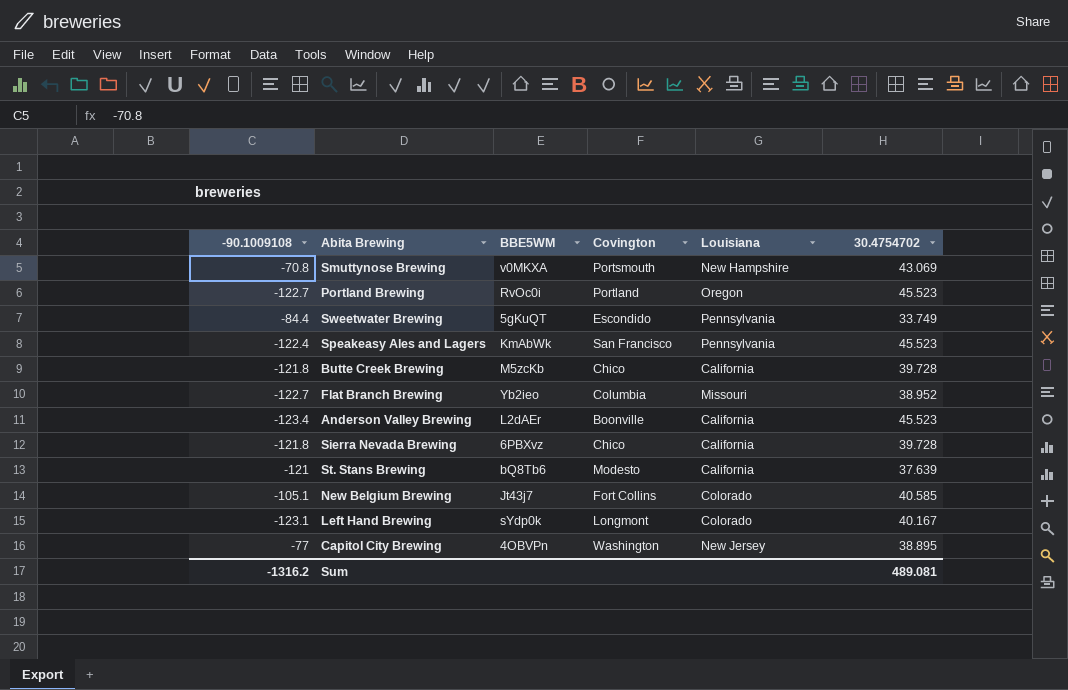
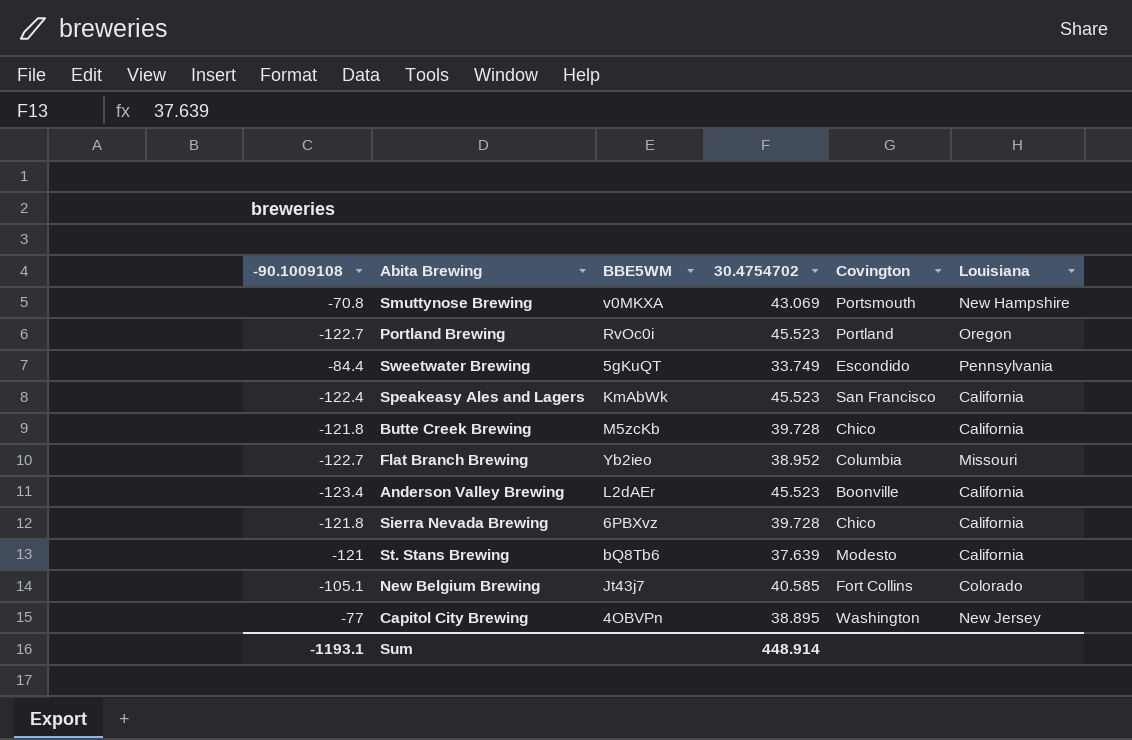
column 30.4754702 | position: 6 -> 4
row Left Hand Brewing: -123.1 | sYdp0k | Longmont | Colorado | 40.167 -> none
Speakeasy Ales and Lagers | Louisiana: Pennsylvania -> California
Sum | -90.1009108: -1316.2 -> -1193.1
Sum | 30.4754702: 489.081 -> 448.914

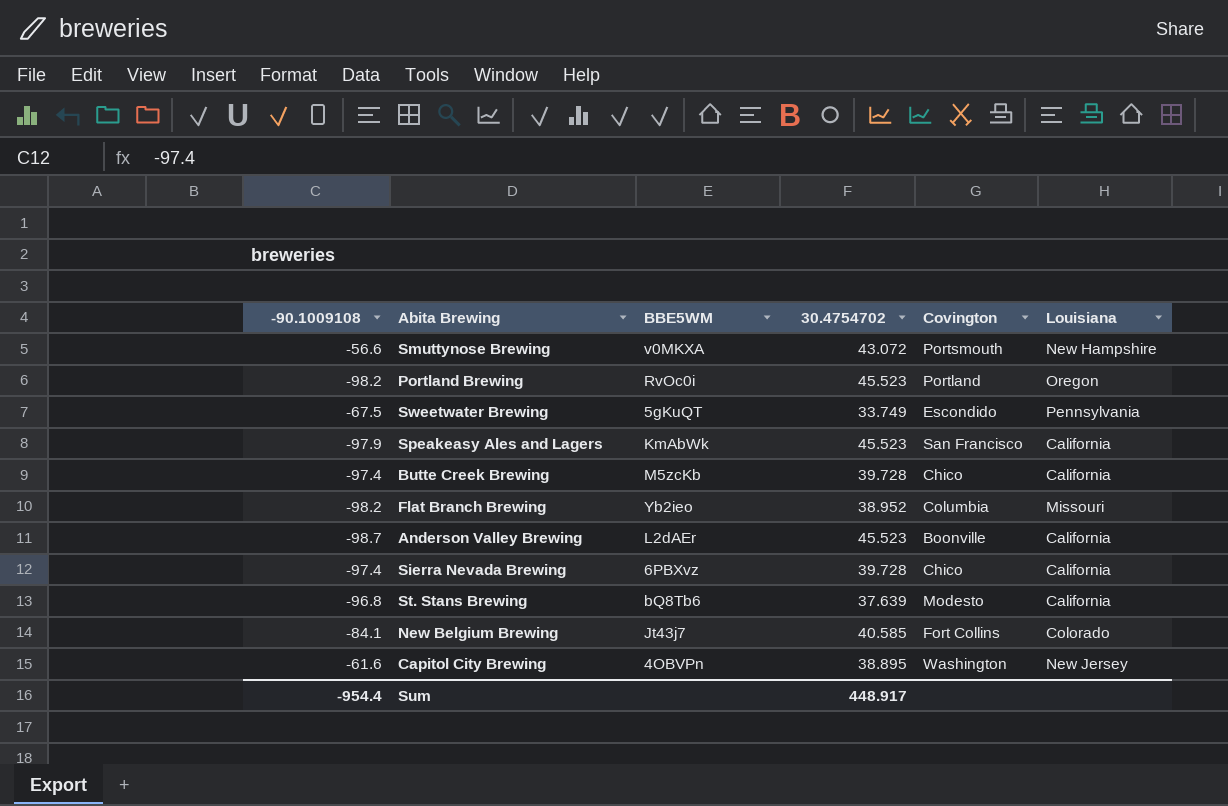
Smuttynose Brewing | -90.1009108: -70.8 -> -56.6
Smuttynose Brewing | 30.4754702: 43.069 -> 43.072
Portland Brewing | -90.1009108: -122.7 -> -98.2
Sweetwater Brewing | -90.1009108: -84.4 -> -67.5
Speakeasy Ales and Lagers | -90.1009108: -122.4 -> -97.9
Butte Creek Brewing | -90.1009108: -121.8 -> -97.4
Flat Branch Brewing | -90.1009108: -122.7 -> -98.2
Anderson Valley Brewing | -90.1009108: -123.4 -> -98.7
Sierra Nevada Brewing | -90.1009108: -121.8 -> -97.4
St. Stans Brewing | -90.1009108: -121 -> -96.8
New Belgium Brewing | -90.1009108: -105.1 -> -84.1
Capitol City Brewing | -90.1009108: -77 -> -61.6
Sum | -90.1009108: -1193.1 -> -954.4
Sum | 30.4754702: 448.914 -> 448.917

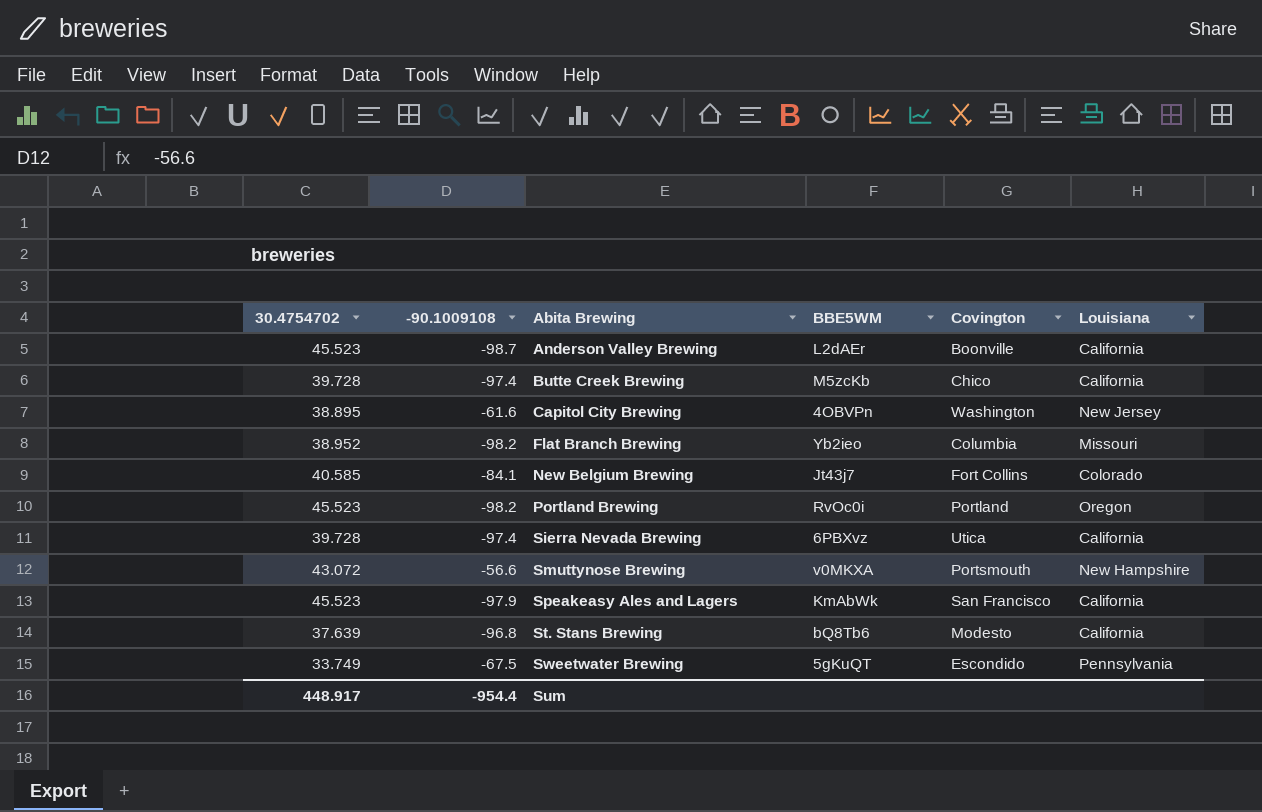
row order: none -> Abita Brewing ascending
column 30.4754702 | position: 4 -> 1
Sierra Nevada Brewing | Covington: Chico -> Utica

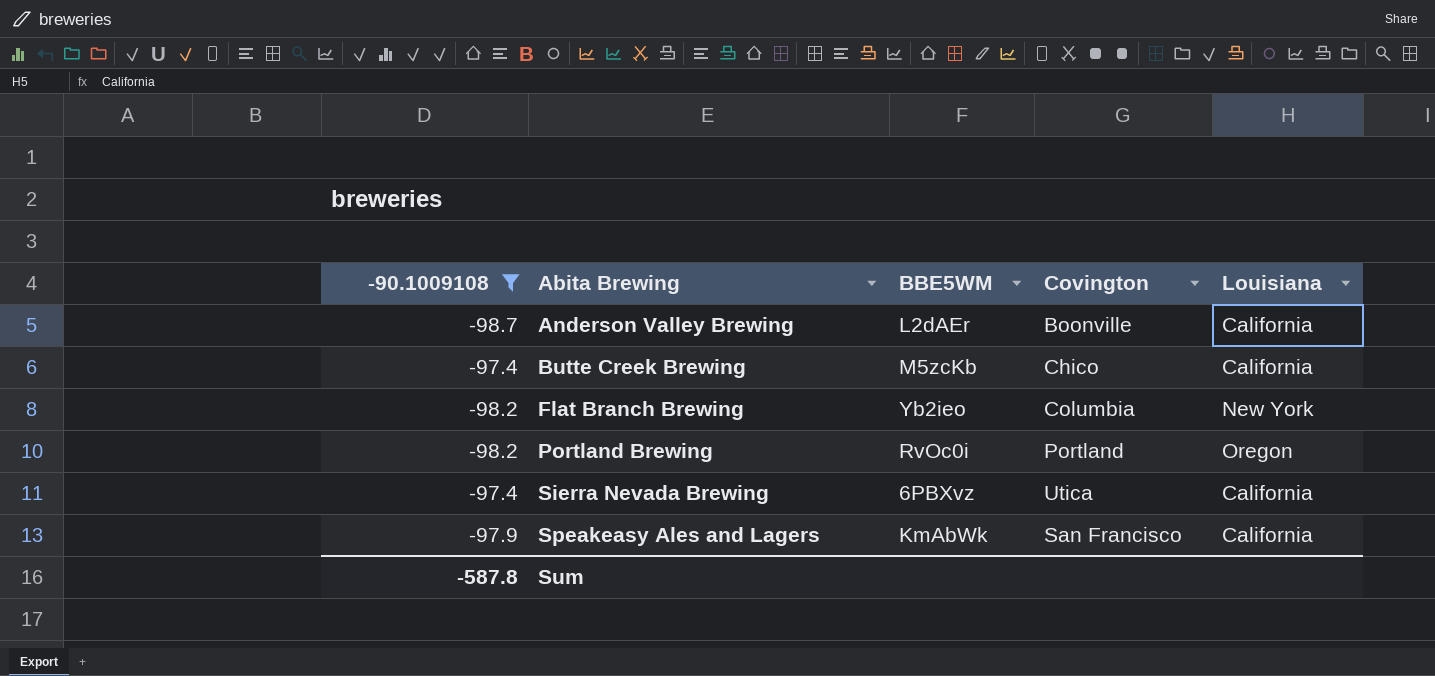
filter: none -> -90.1009108 <= -97.4
column 30.4754702 | position: 1 -> none
Flat Branch Brewing | Louisiana: Missouri -> New York
Sum | -90.1009108: -954.4 -> -587.8

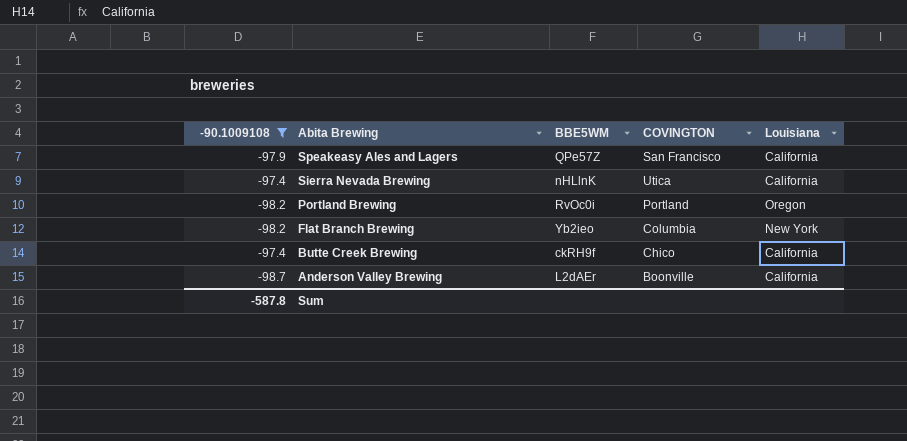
row order: Abita Brewing ascending -> Abita Brewing descending
column name: Covington -> COVINGTON
Speakeasy Ales and Lagers | BBE5WM: KmAbWk -> QPe57Z
Sierra Nevada Brewing | BBE5WM: 6PBXvz -> nHLlnK
Butte Creek Brewing | BBE5WM: M5zcKb -> ckRH9f

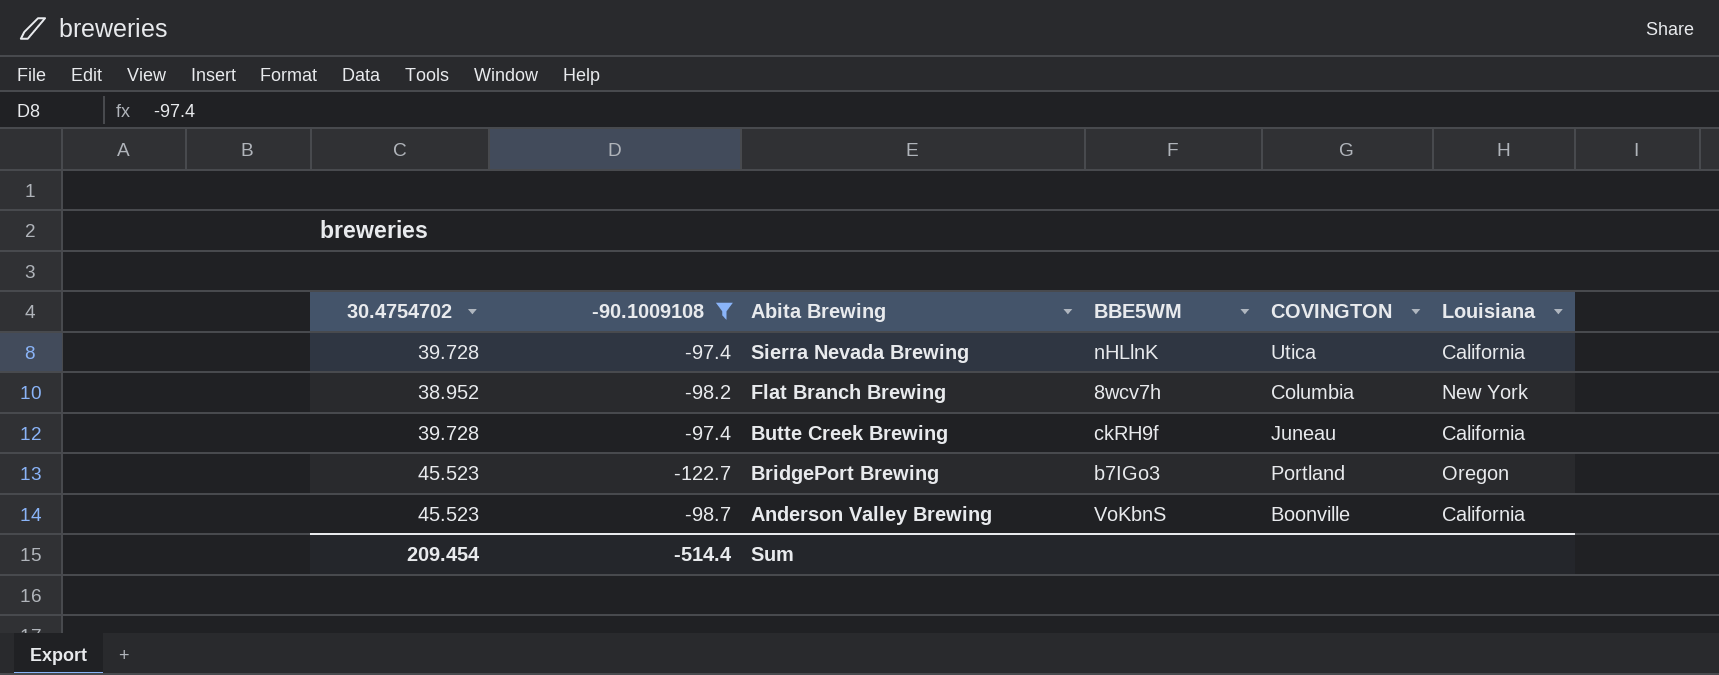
column 30.4754702 | position: none -> 1
row Speakeasy Ales and Lagers: -97.9 | QPe57Z | San Francisco | California -> none
row Portland Brewing: -98.2 | RvOc0i | Portland | Oregon -> none
Flat Branch Brewing | BBE5WM: Yb2ieo -> 8wcv7h
Butte Creek Brewing | COVINGTON: Chico -> Juneau
row BridgePort Brewing: none -> 45.523 | -122.7 | b7IGo3 | Portland | Oregon
Anderson Valley Brewing | BBE5WM: L2dAEr -> VoKbnS
Sum | -90.1009108: -587.8 -> -514.4

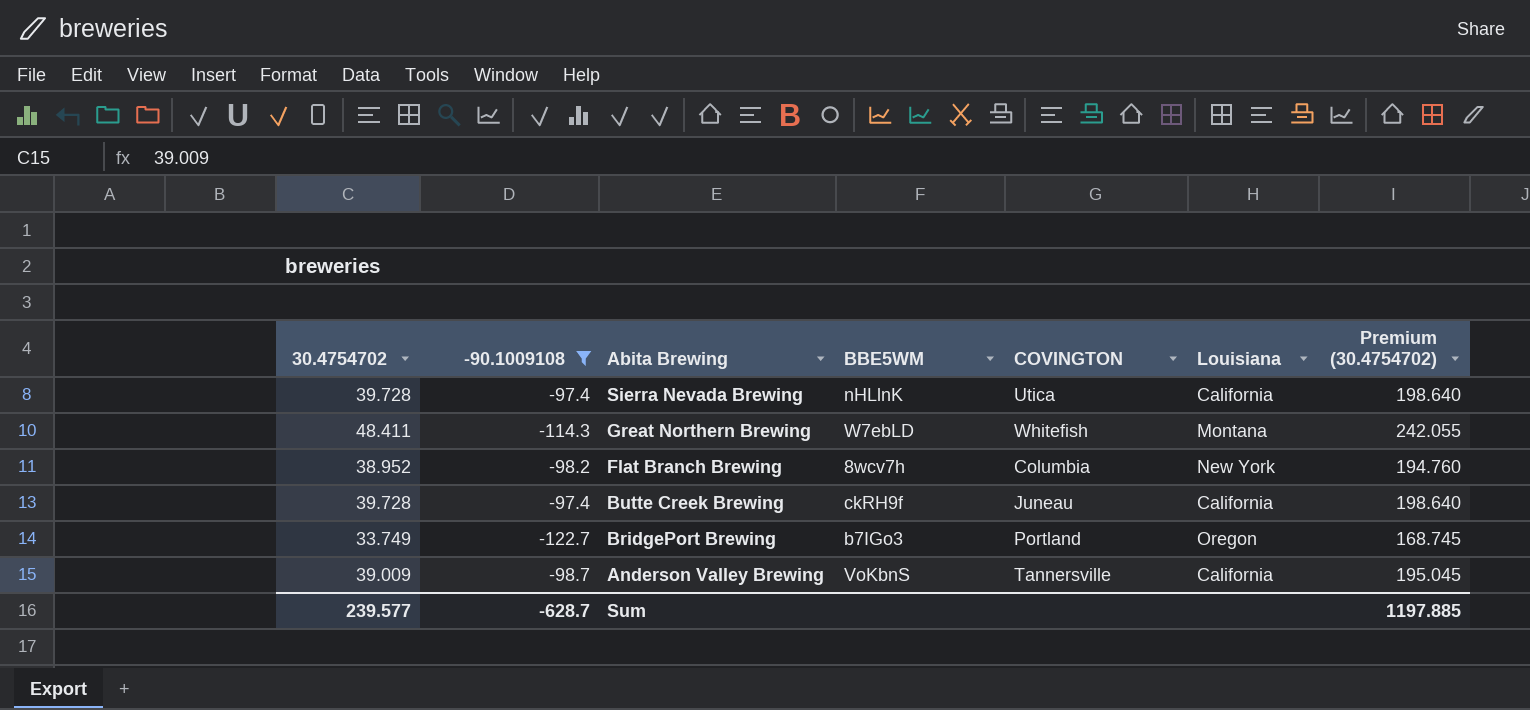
column Premium (30.4754702) | formula: none -> [30.4754702] * 5
row Great Northern Brewing: none -> 48.411 | -114.3 | W7ebLD | Whitefish | Montana | 242.055
BridgePort Brewing | 30.4754702: 45.523 -> 33.749
Anderson Valley Brewing | 30.4754702: 45.523 -> 39.009
Anderson Valley Brewing | COVINGTON: Boonville -> Tannersville
Sum | 30.4754702: 209.454 -> 239.577
Sum | -90.1009108: -514.4 -> -628.7

